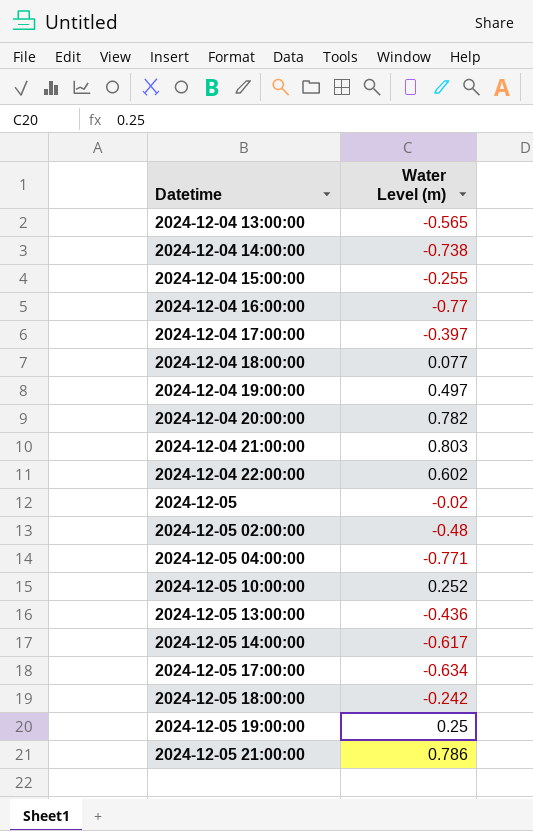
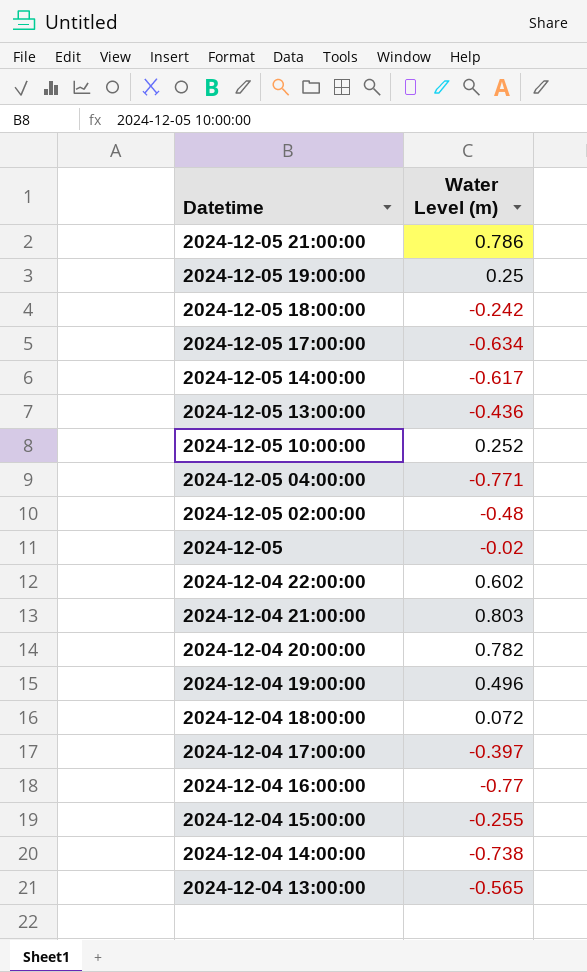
row order: Datetime ascending -> Datetime descending
2024-12-04 19:00:00 | Water Level (m): 0.497 -> 0.496
2024-12-04 18:00:00 | Water Level (m): 0.077 -> 0.072

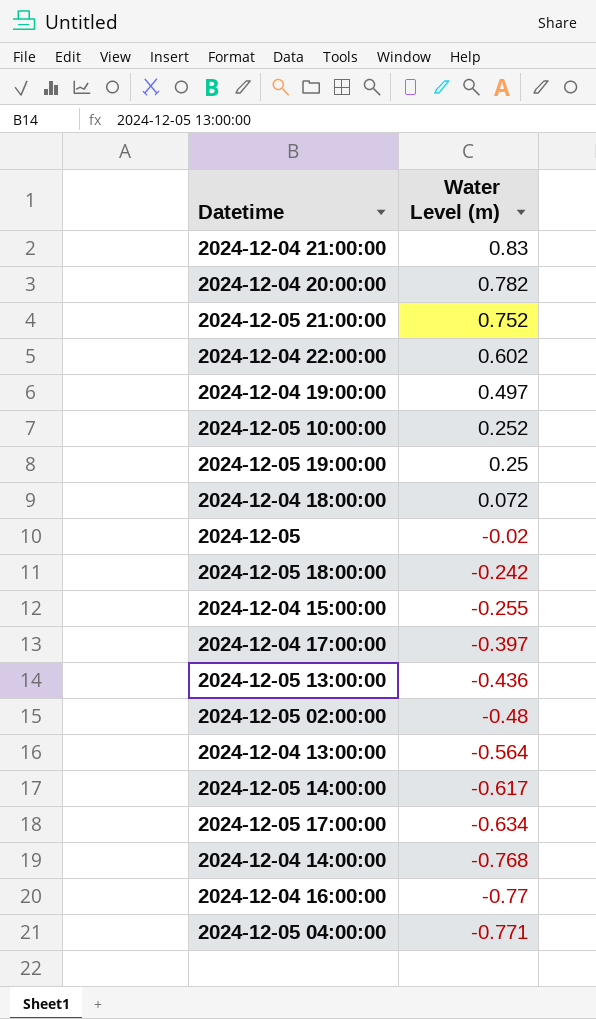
row order: Datetime descending -> Water Level (m) descending
2024-12-04 21:00:00 | Water Level (m): 0.803 -> 0.83
2024-12-05 21:00:00 | Water Level (m): 0.786 -> 0.752
2024-12-04 19:00:00 | Water Level (m): 0.496 -> 0.497
2024-12-04 13:00:00 | Water Level (m): -0.565 -> -0.564
2024-12-04 14:00:00 | Water Level (m): -0.738 -> -0.768

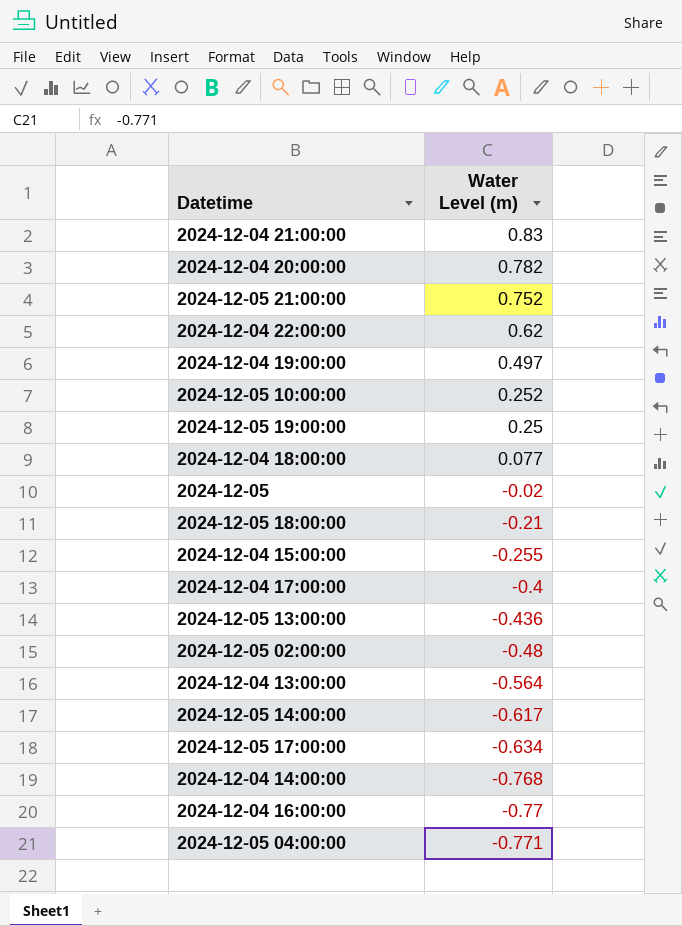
2024-12-04 22:00:00 | Water Level (m): 0.602 -> 0.62
2024-12-04 18:00:00 | Water Level (m): 0.072 -> 0.077
2024-12-05 18:00:00 | Water Level (m): -0.242 -> -0.21
2024-12-04 17:00:00 | Water Level (m): -0.397 -> -0.4

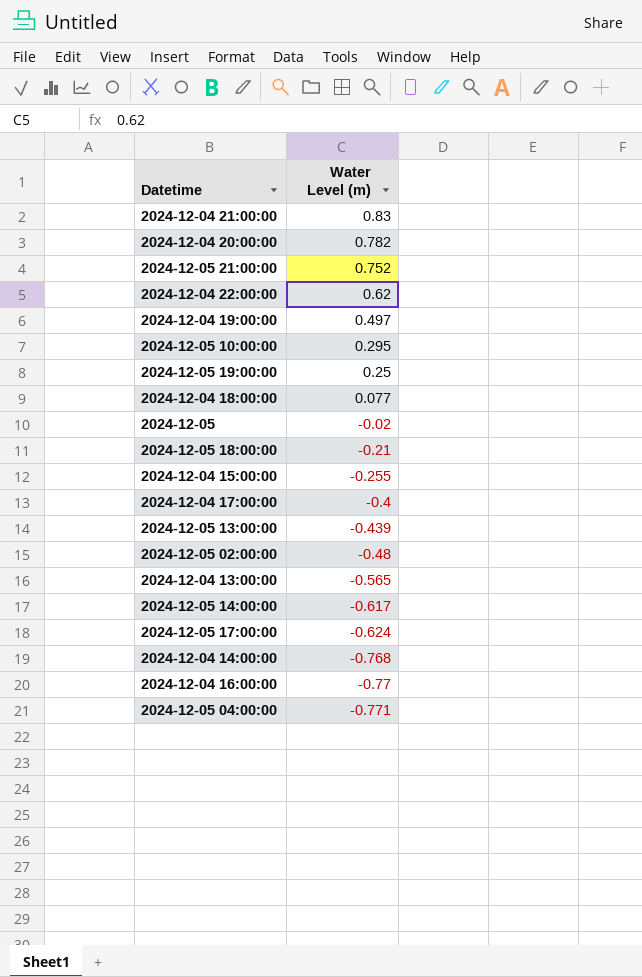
2024-12-05 10:00:00 | Water Level (m): 0.252 -> 0.295
2024-12-05 13:00:00 | Water Level (m): -0.436 -> -0.439
2024-12-04 13:00:00 | Water Level (m): -0.564 -> -0.565
2024-12-05 17:00:00 | Water Level (m): -0.634 -> -0.624

